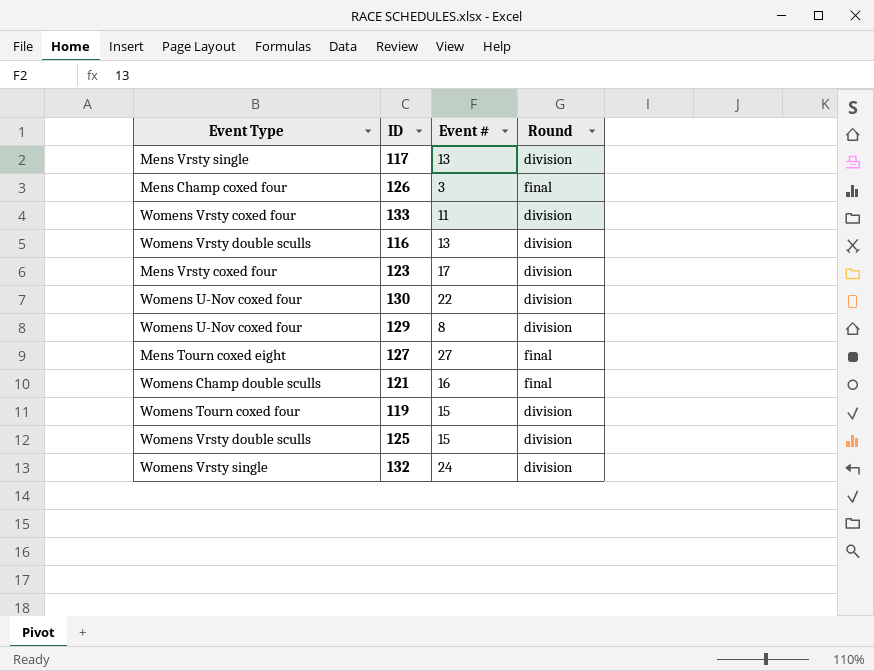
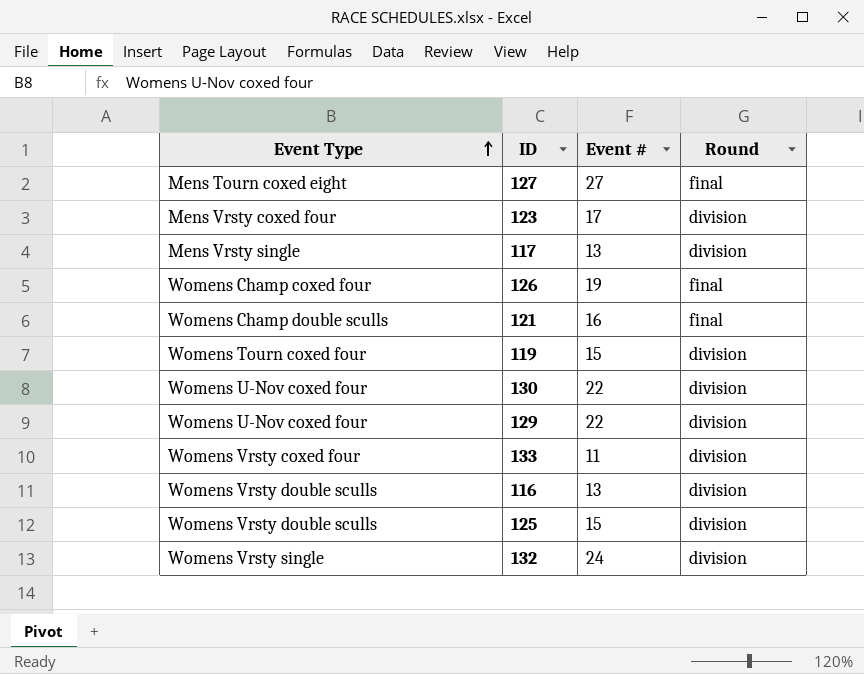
row order: none -> Event Type ascending
126 | Event Type: Mens Champ coxed four -> Womens Champ coxed four
126 | Event #: 3 -> 19
129 | Event #: 8 -> 22

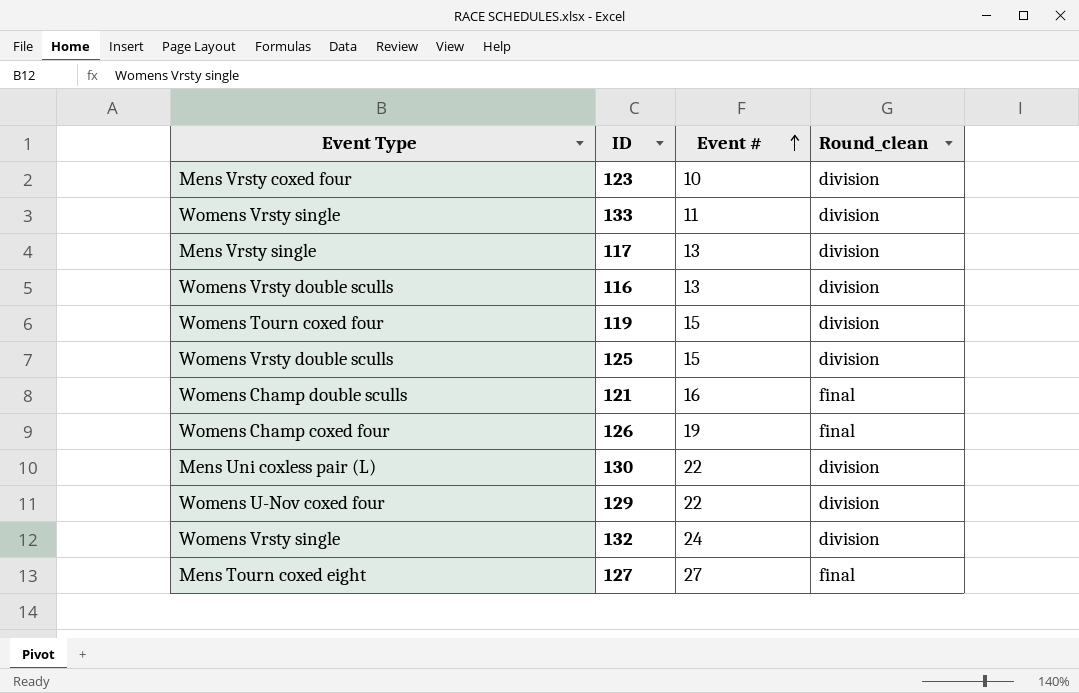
row order: Event Type ascending -> Event # ascending
column name: Round -> Round_clean
123 | Event #: 17 -> 10
133 | Event Type: Womens Vrsty coxed four -> Womens Vrsty single
130 | Event Type: Womens U-Nov coxed four -> Mens Uni coxless pair (L)

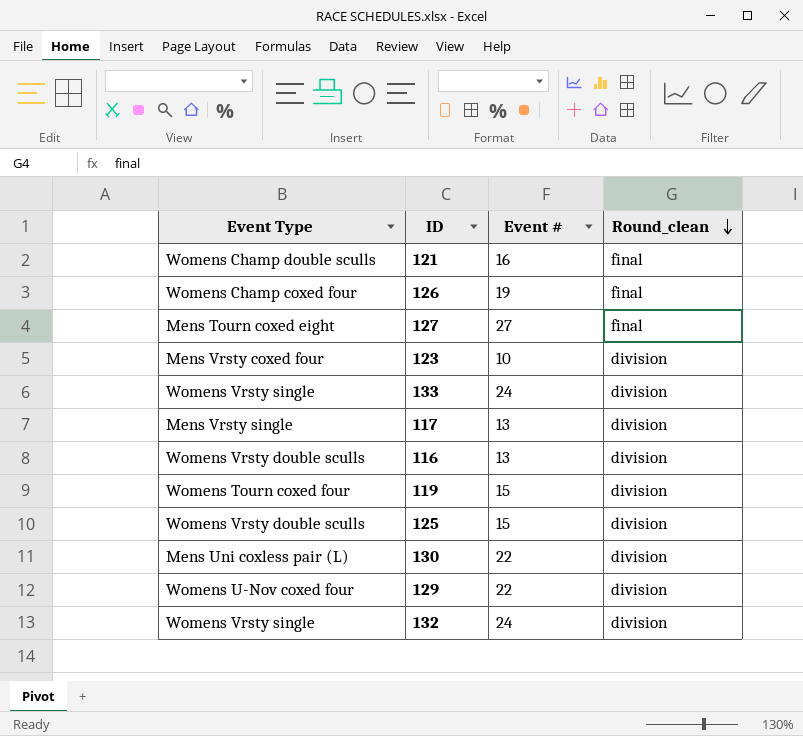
row order: Event # ascending -> Round_clean descending
133 | Event #: 11 -> 24

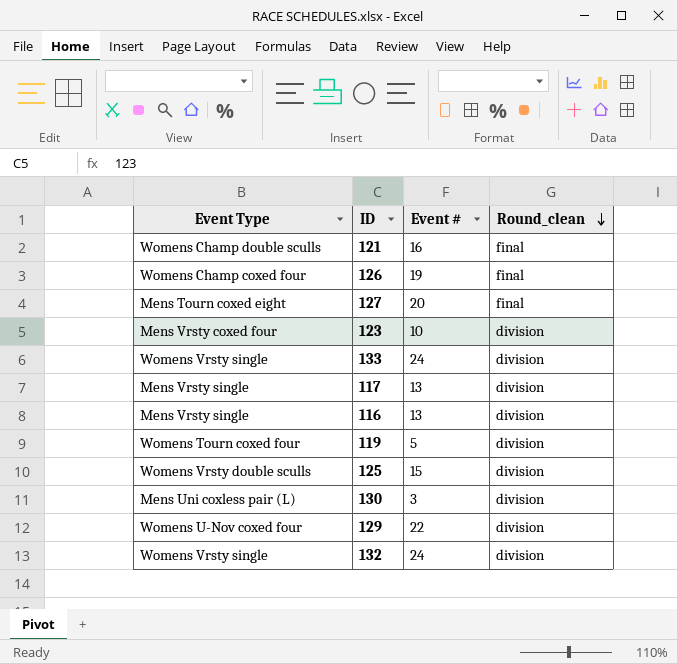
127 | Event #: 27 -> 20
116 | Event Type: Womens Vrsty double sculls -> Mens Vrsty single
119 | Event #: 15 -> 5
130 | Event #: 22 -> 3

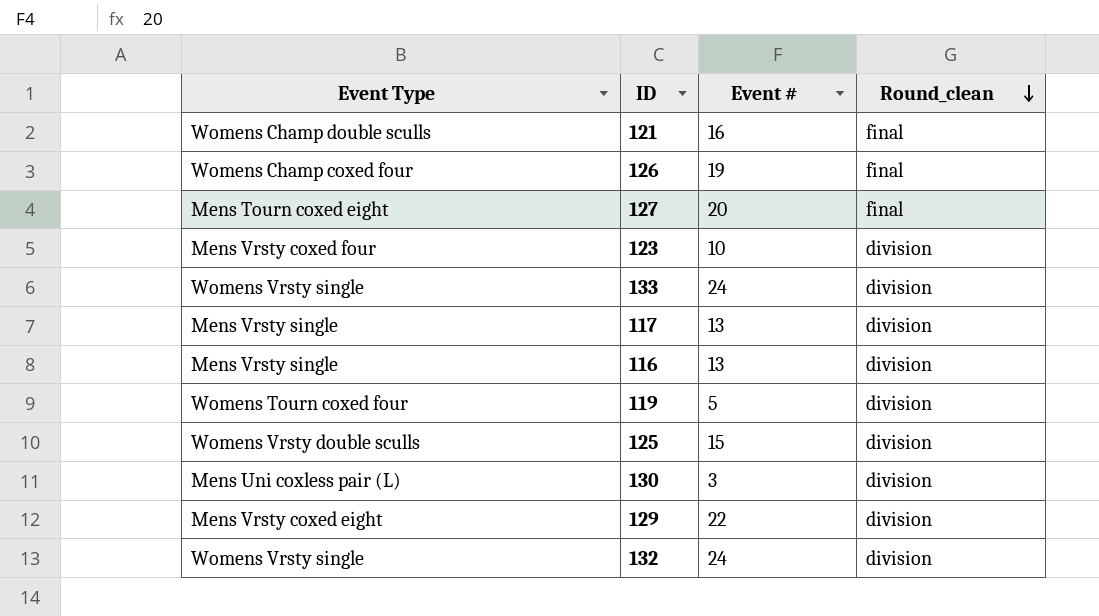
129 | Event Type: Womens U-Nov coxed four -> Mens Vrsty coxed eight

